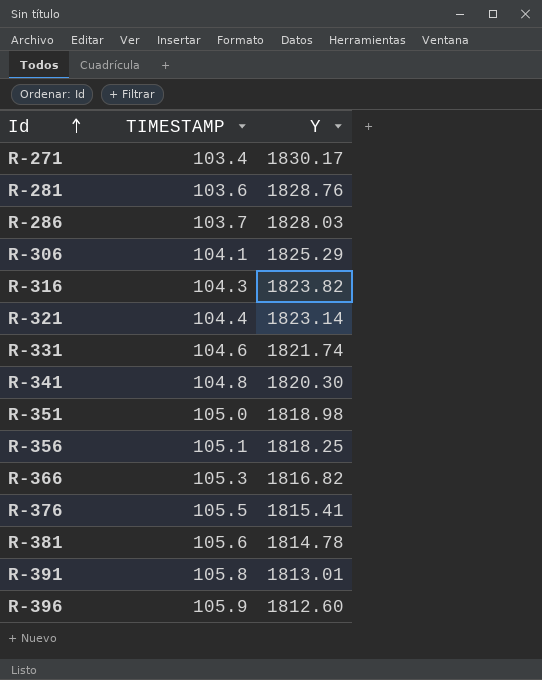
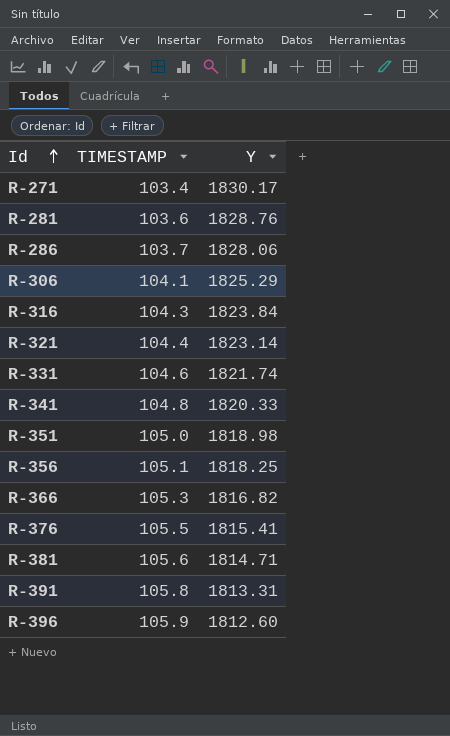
R-286 | Y: 1828.03 -> 1828.06
R-316 | Y: 1823.82 -> 1823.84
R-341 | Y: 1820.30 -> 1820.33
R-381 | Y: 1814.78 -> 1814.71
R-391 | Y: 1813.01 -> 1813.31

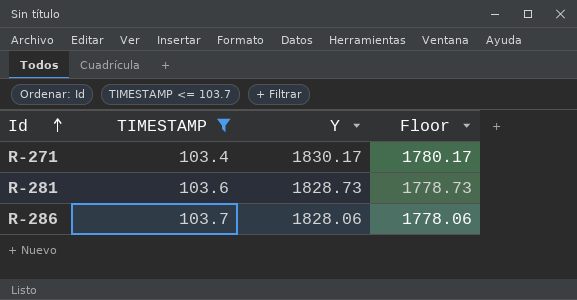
filter: none -> TIMESTAMP <= 103.7
column Floor | formula: none -> [Y] - 50
R-281 | Y: 1828.76 -> 1828.73

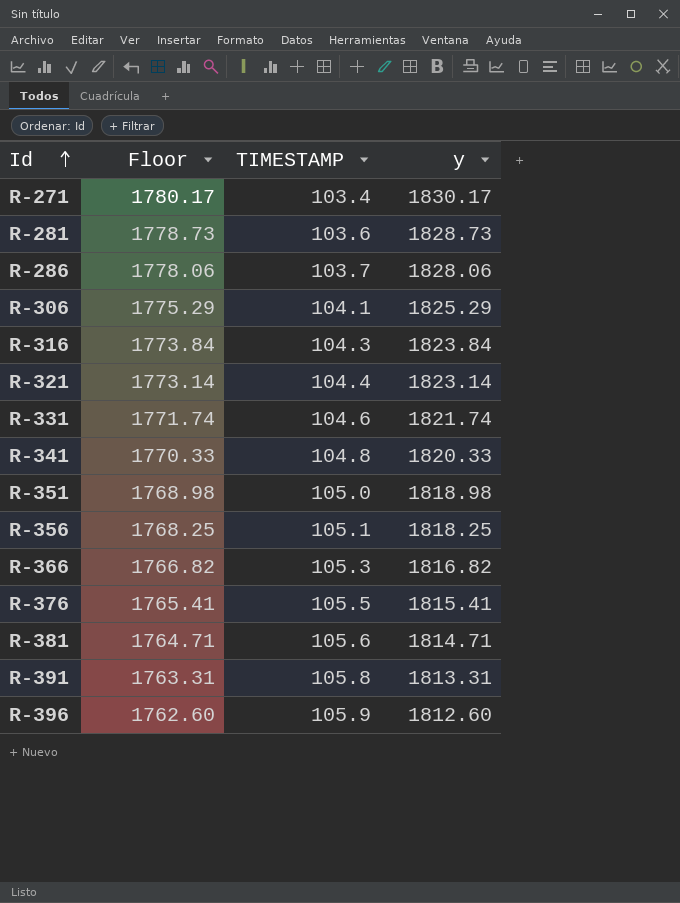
filter: TIMESTAMP <= 103.7 -> none
column Floor | position: 4 -> 2
column name: Y -> y

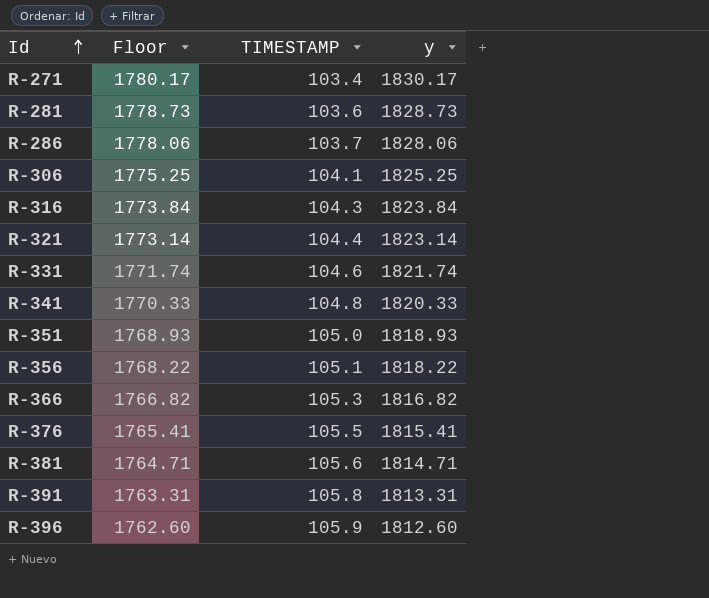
R-306 | Floor: 1775.29 -> 1775.25
R-306 | y: 1825.29 -> 1825.25
R-351 | Floor: 1768.98 -> 1768.93
R-351 | y: 1818.98 -> 1818.93
R-356 | Floor: 1768.25 -> 1768.22
R-356 | y: 1818.25 -> 1818.22

